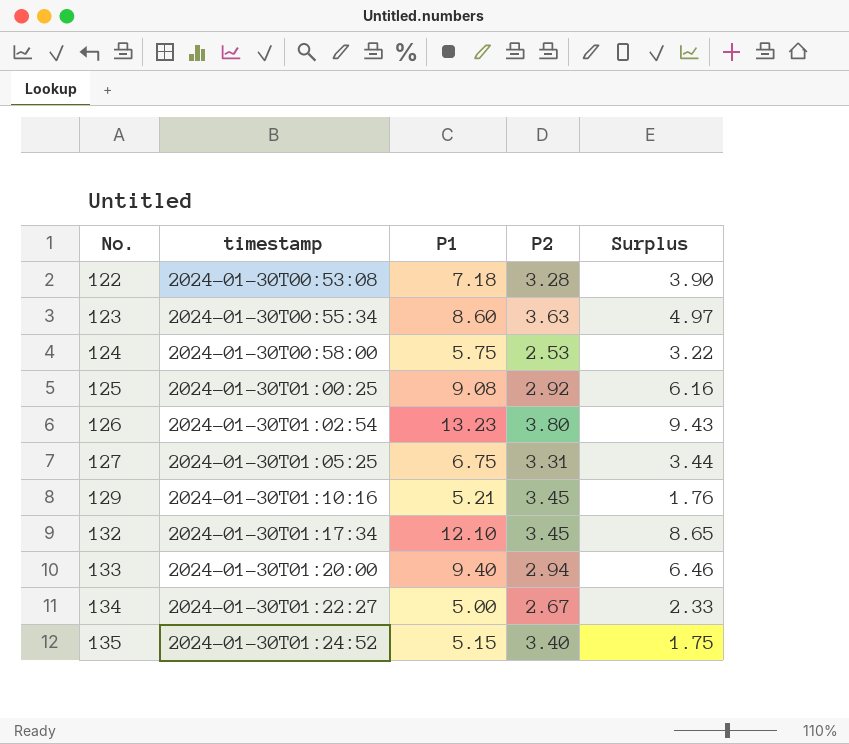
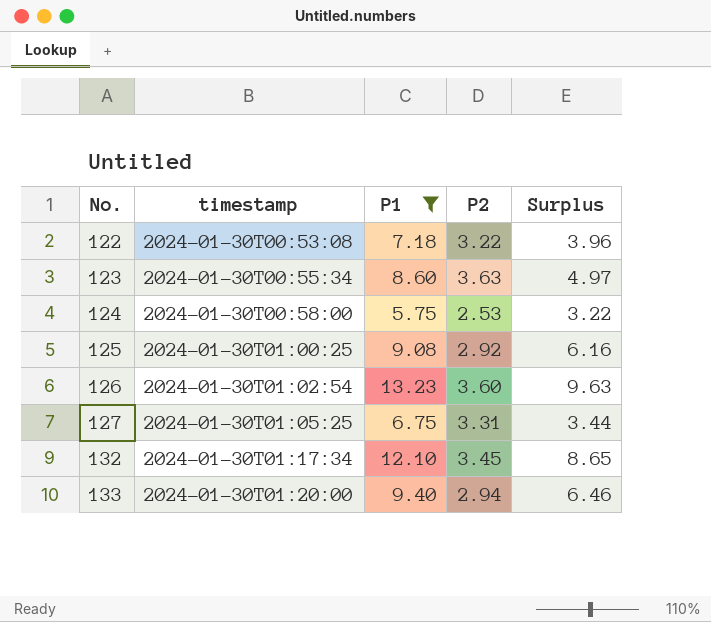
filter: none -> P1 >= 5.75
122 | P2: 3.28 -> 3.22
122 | Surplus: 3.90 -> 3.96
126 | P2: 3.80 -> 3.60
126 | Surplus: 9.43 -> 9.63

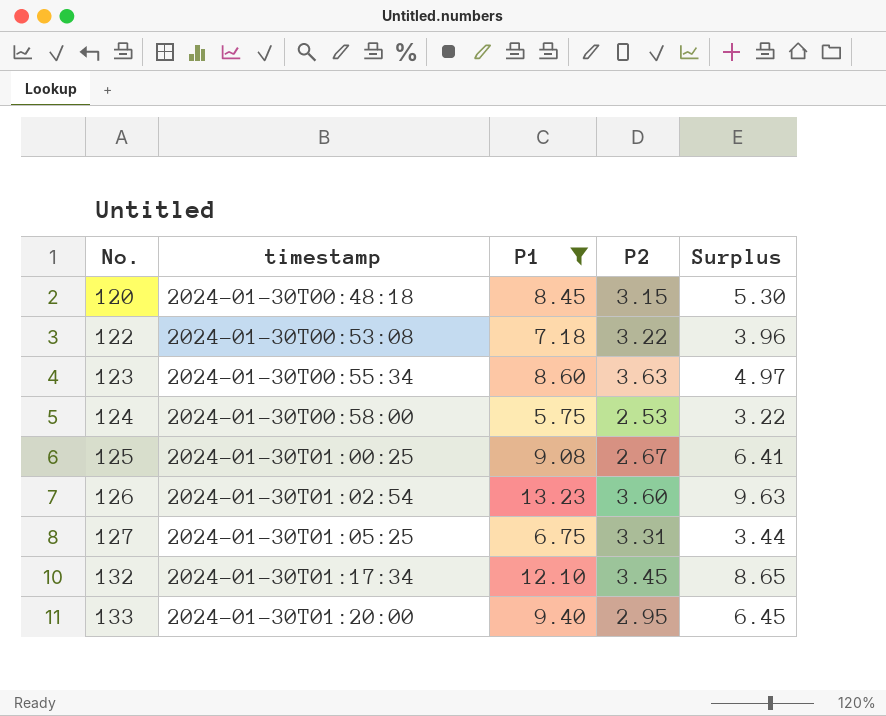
row 120: none -> 2024-01-30T00:48:18 | 8.45 | 3.15 | 5.30
125 | P2: 2.92 -> 2.67
125 | Surplus: 6.16 -> 6.41
133 | P2: 2.94 -> 2.95
133 | Surplus: 6.46 -> 6.45

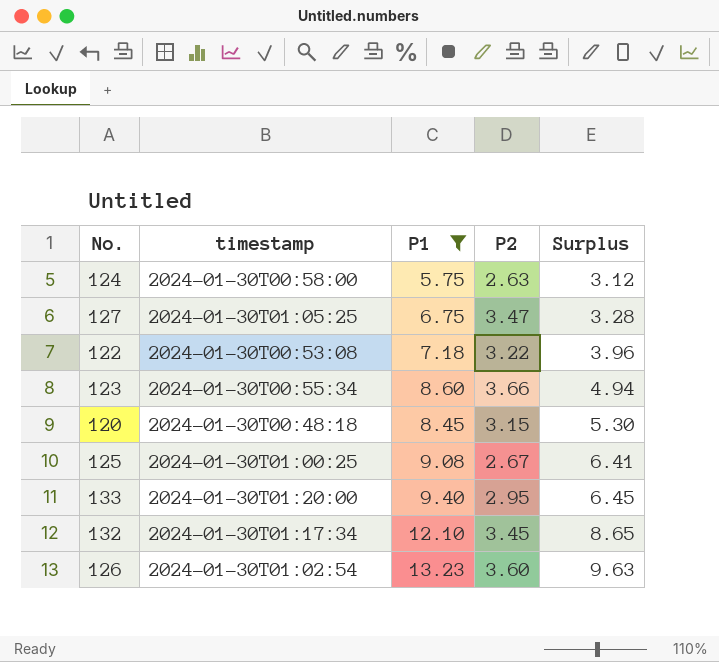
row order: No. ascending -> Surplus ascending
124 | P2: 2.53 -> 2.63
124 | Surplus: 3.22 -> 3.12
127 | P2: 3.31 -> 3.47
127 | Surplus: 3.44 -> 3.28
123 | P2: 3.63 -> 3.66
123 | Surplus: 4.97 -> 4.94

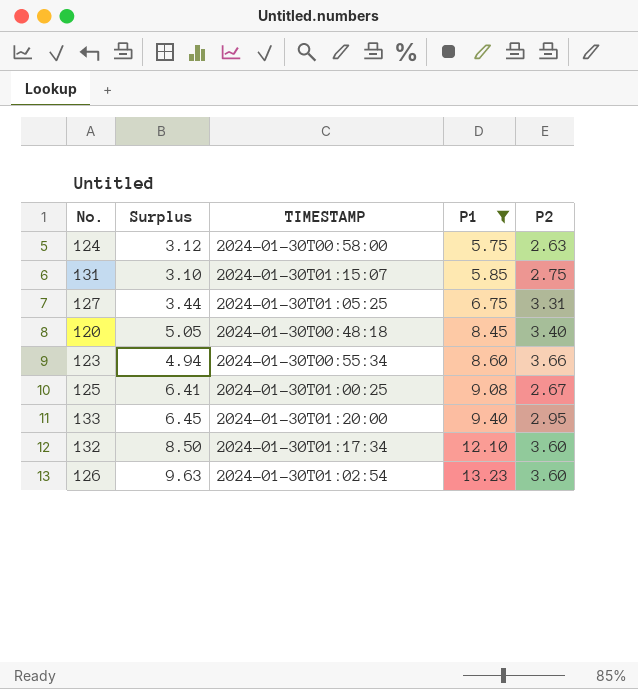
row order: Surplus ascending -> P1 ascending
column Surplus | position: 5 -> 2
column name: timestamp -> TIMESTAMP
row 122: 2024-01-30T00:53:08 | 7.18 | 3.22 | 3.96 -> none
row 131: none -> 3.10 | 2024-01-30T01:15:07 | 5.85 | 2.75
127 | Surplus: 3.28 -> 3.44
127 | P2: 3.47 -> 3.31
120 | Surplus: 5.30 -> 5.05
120 | P2: 3.15 -> 3.40
132 | Surplus: 8.65 -> 8.50
132 | P2: 3.45 -> 3.60

